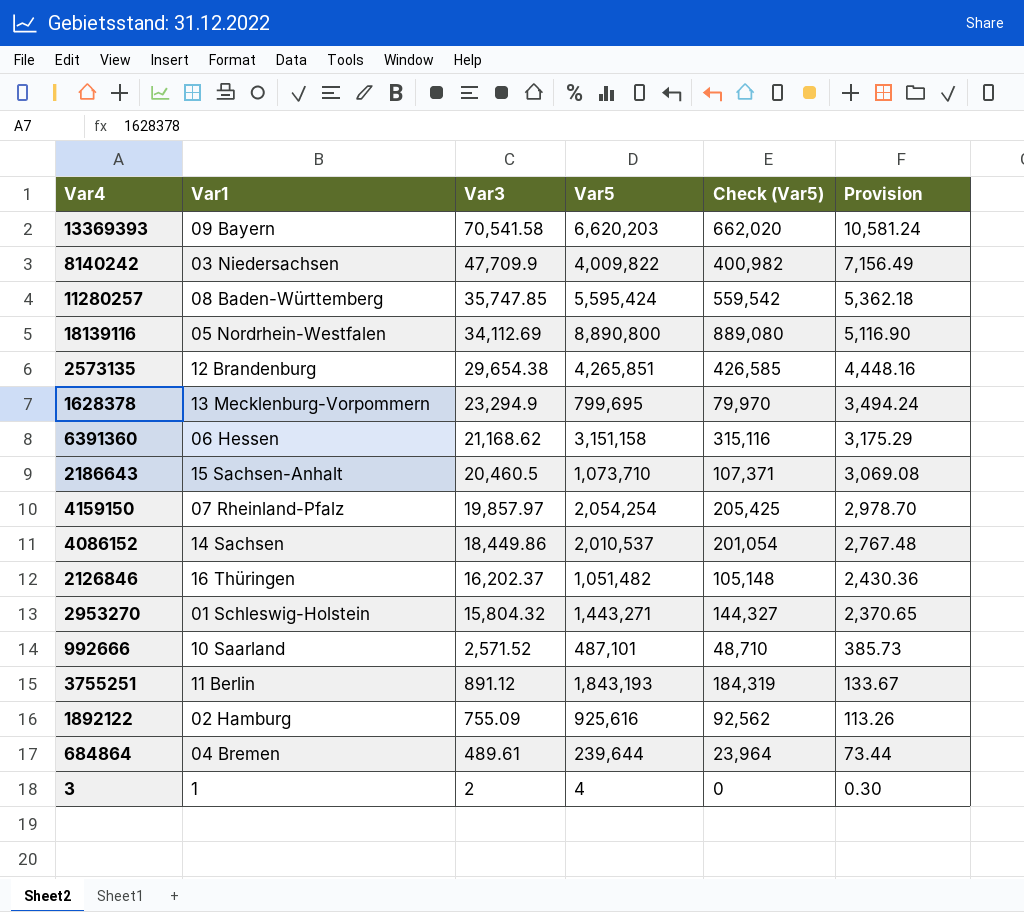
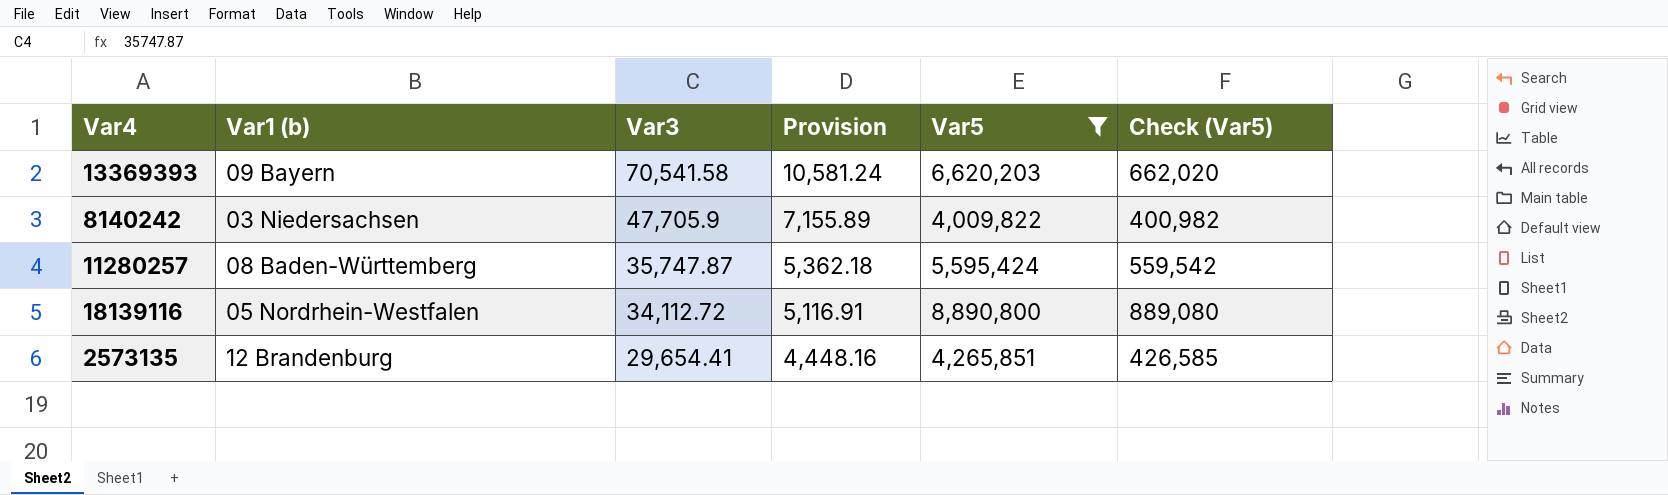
filter: none -> Var5 >= 4,009,822
column name: Var1 -> Var1 (b)
column Provision | position: 6 -> 4
8140242 | Var3: 47,709.9 -> 47,705.9
8140242 | Provision: 7,156.49 -> 7,155.89
11280257 | Var3: 35,747.85 -> 35,747.87
18139116 | Var3: 34,112.69 -> 34,112.72
18139116 | Provision: 5,116.90 -> 5,116.91
2573135 | Var3: 29,654.38 -> 29,654.41

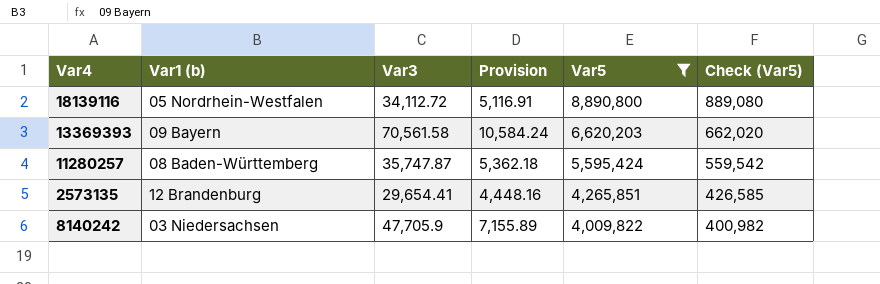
row order: Var3 descending -> Var5 descending
13369393 | Var3: 70,541.58 -> 70,561.58
13369393 | Provision: 10,581.24 -> 10,584.24

